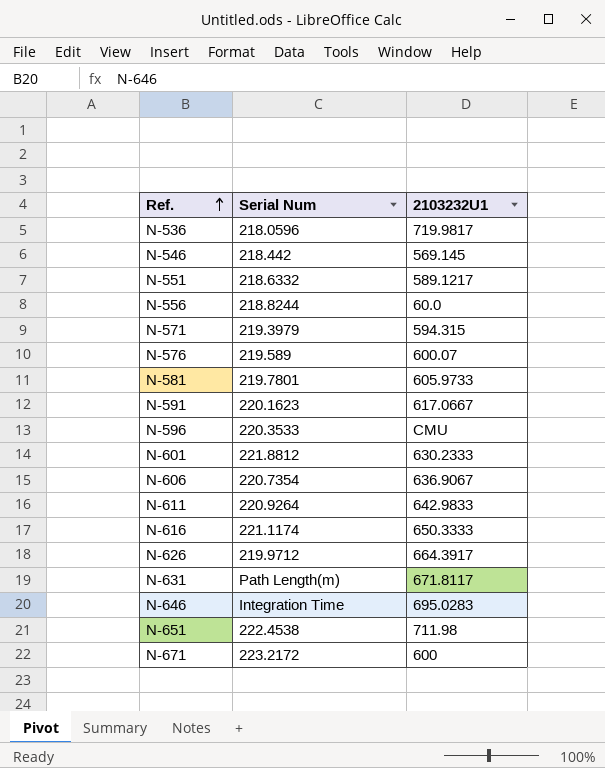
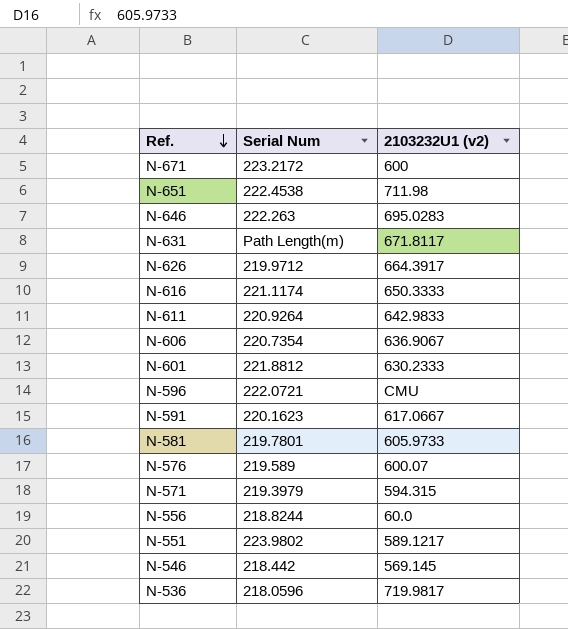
row order: Ref. ascending -> Ref. descending
column name: 2103232U1 -> 2103232U1 (v2)
N-646 | Serial Num: Integration Time -> 222.263
N-596 | Serial Num: 220.3533 -> 222.0721
N-551 | Serial Num: 218.6332 -> 223.9802

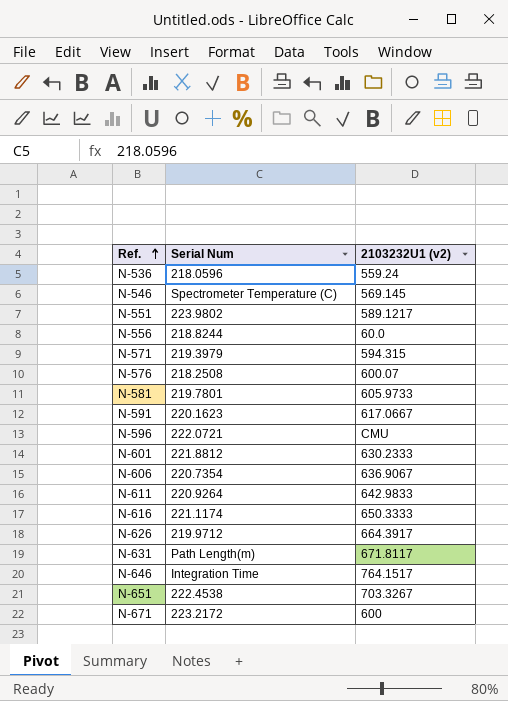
row order: Ref. descending -> Ref. ascending
N-536 | 2103232U1 (v2): 719.9817 -> 559.24
N-546 | Serial Num: 218.442 -> Spectrometer Temperature (C)
N-576 | Serial Num: 219.589 -> 218.2508
N-646 | Serial Num: 222.263 -> Integration Time
N-646 | 2103232U1 (v2): 695.0283 -> 764.1517
N-651 | 2103232U1 (v2): 711.98 -> 703.3267

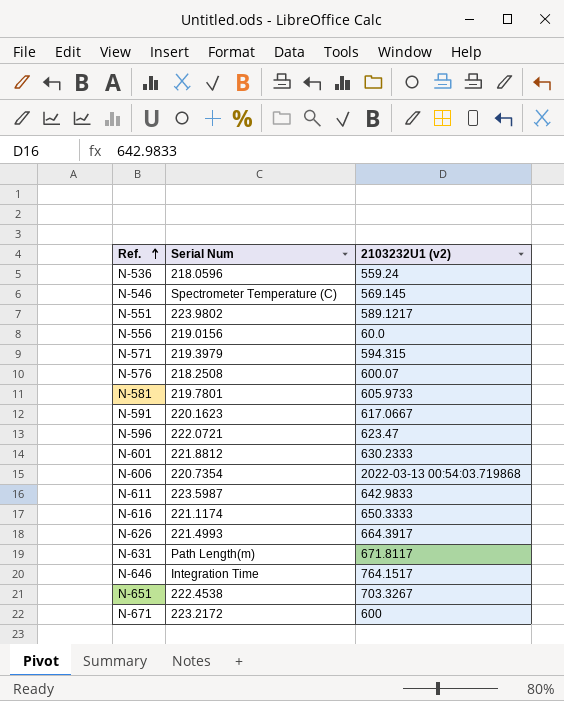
N-556 | Serial Num: 218.8244 -> 219.0156
N-596 | 2103232U1 (v2): CMU -> 623.47
N-606 | 2103232U1 (v2): 636.9067 -> 2022-03-13 00:54:03.719868
N-611 | Serial Num: 220.9264 -> 223.5987
N-626 | Serial Num: 219.9712 -> 221.4993

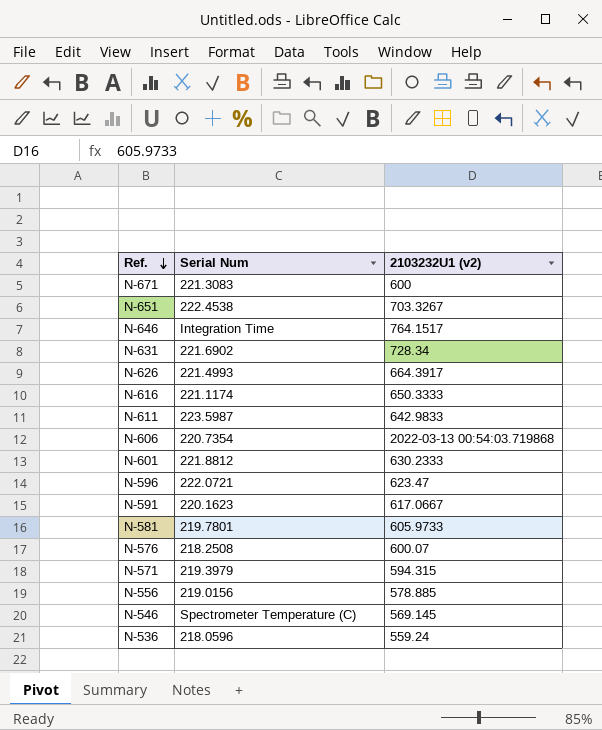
row order: Ref. ascending -> Ref. descending
row N-551: 223.9802 | 589.1217 -> none
N-671 | Serial Num: 223.2172 -> 221.3083
N-631 | Serial Num: Path Length(m) -> 221.6902
N-631 | 2103232U1 (v2): 671.8117 -> 728.34
N-556 | 2103232U1 (v2): 60.0 -> 578.885

